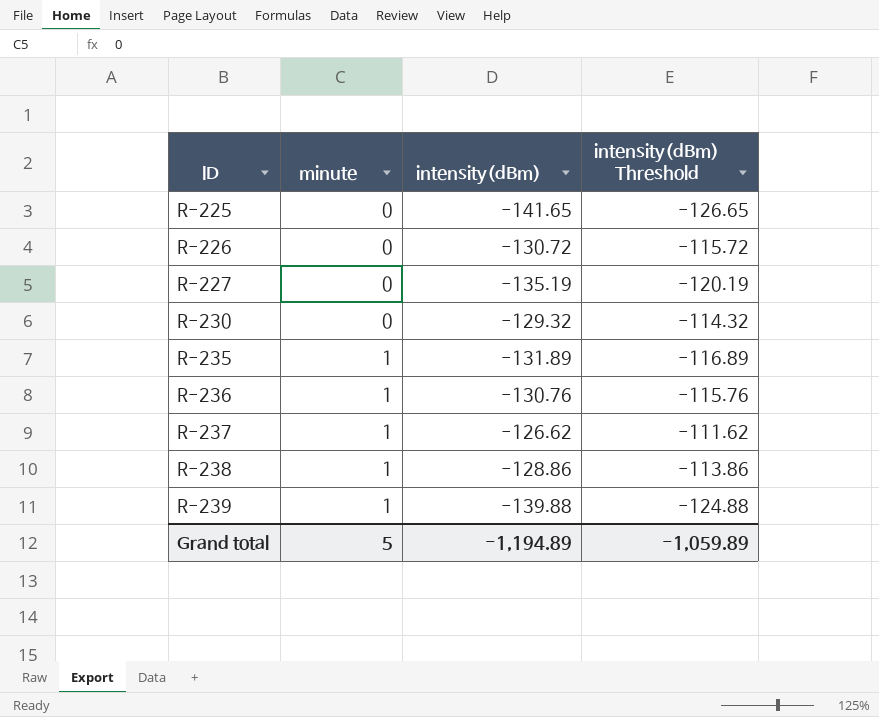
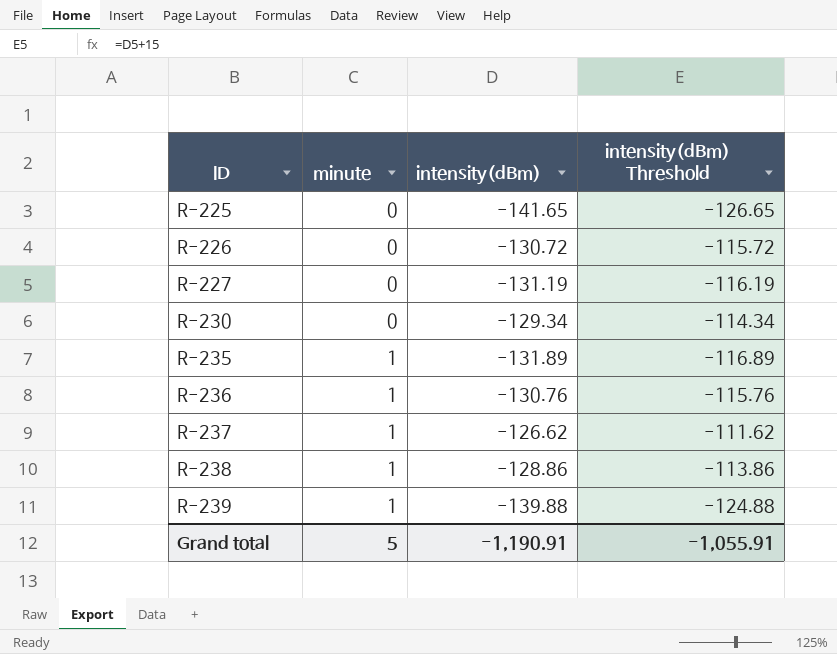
R-227 | intensity(dBm): -135.19 -> -131.19
R-227 | intensity(dBm) Threshold: -120.19 -> -116.19
R-230 | intensity(dBm): -129.32 -> -129.34
R-230 | intensity(dBm) Threshold: -114.32 -> -114.34
Grand total | intensity(dBm): -1,194.89 -> -1,190.91
Grand total | intensity(dBm) Threshold: -1,059.89 -> -1,055.91

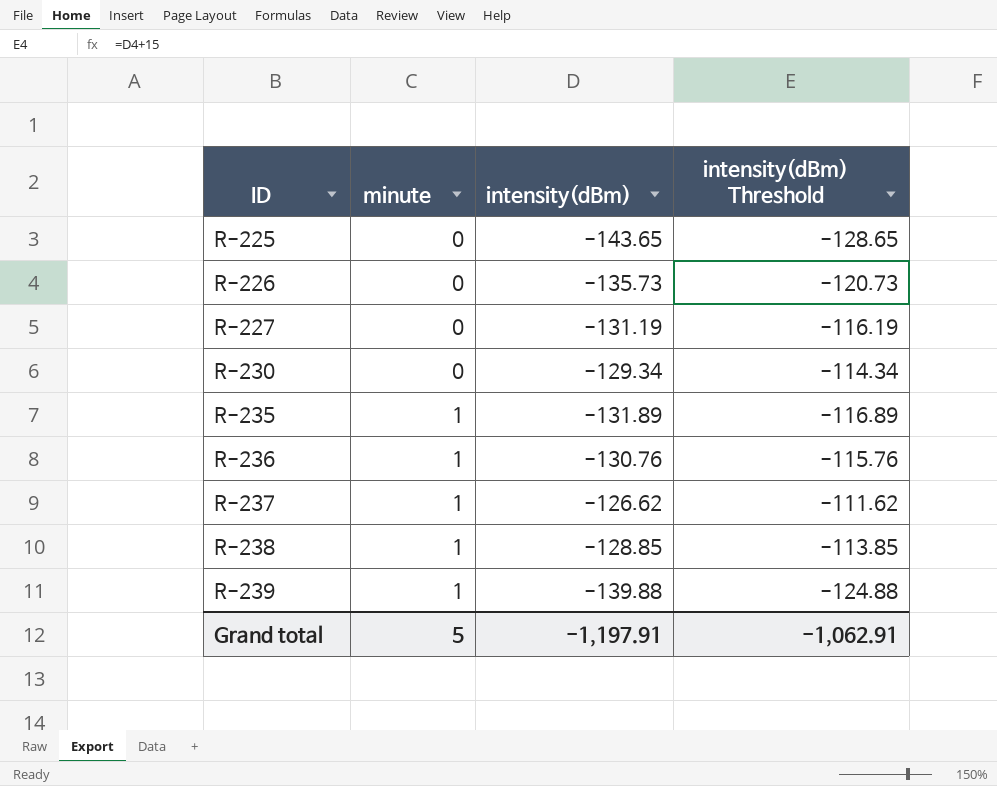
R-225 | intensity(dBm): -141.65 -> -143.65
R-225 | intensity(dBm) Threshold: -126.65 -> -128.65
R-226 | intensity(dBm): -130.72 -> -135.73
R-226 | intensity(dBm) Threshold: -115.72 -> -120.73
R-238 | intensity(dBm): -128.86 -> -128.85
R-238 | intensity(dBm) Threshold: -113.86 -> -113.85
Grand total | intensity(dBm): -1,190.91 -> -1,197.91
Grand total | intensity(dBm) Threshold: -1,055.91 -> -1,062.91

